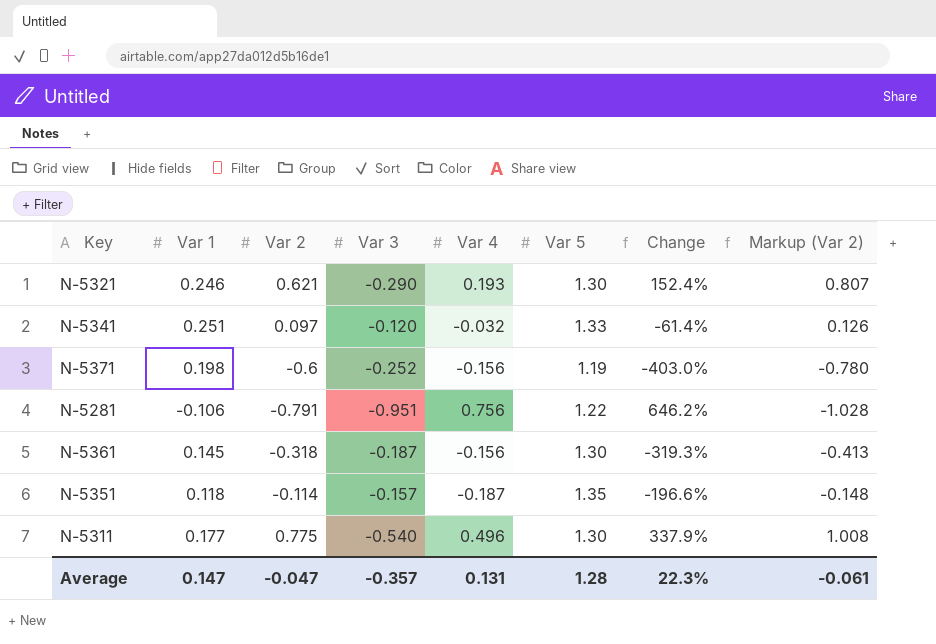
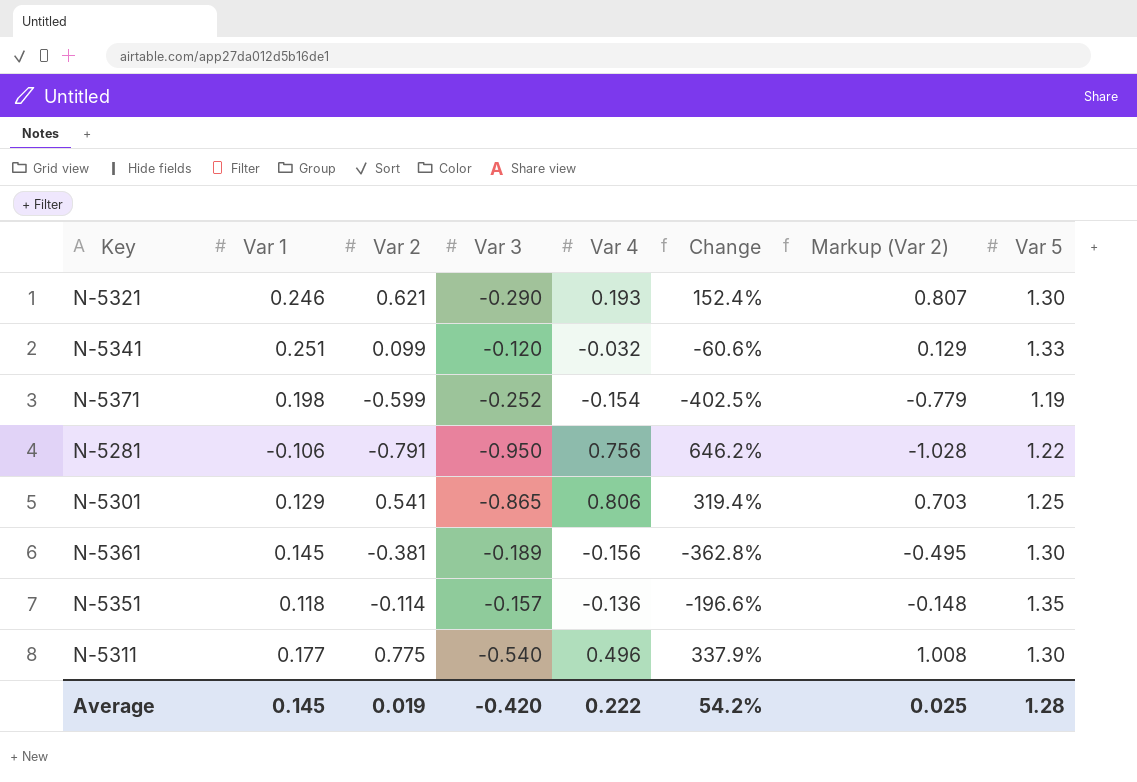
column Var 5 | position: 6 -> 8
N-5341 | Var 2: 0.097 -> 0.099
N-5341 | Change: -61.4% -> -60.6%
N-5341 | Markup (Var 2): 0.126 -> 0.129
N-5371 | Var 2: -0.6 -> -0.599
N-5371 | Var 4: -0.156 -> -0.154
N-5371 | Change: -403.0% -> -402.5%
N-5371 | Markup (Var 2): -0.780 -> -0.779
N-5281 | Var 3: -0.951 -> -0.950
row N-5301: none -> 0.129 | 0.541 | -0.865 | 0.806 | 319.4% | 0.703 | 1.25
N-5361 | Var 2: -0.318 -> -0.381
N-5361 | Var 3: -0.187 -> -0.189
N-5361 | Change: -319.3% -> -362.8%
N-5361 | Markup (Var 2): -0.413 -> -0.495
N-5351 | Var 4: -0.187 -> -0.136
Average | Var 1: 0.147 -> 0.145
Average | Var 2: -0.047 -> 0.019
Average | Var 3: -0.357 -> -0.420
Average | Var 4: 0.131 -> 0.222
Average | Change: 22.3% -> 54.2%
Average | Markup (Var 2): -0.061 -> 0.025

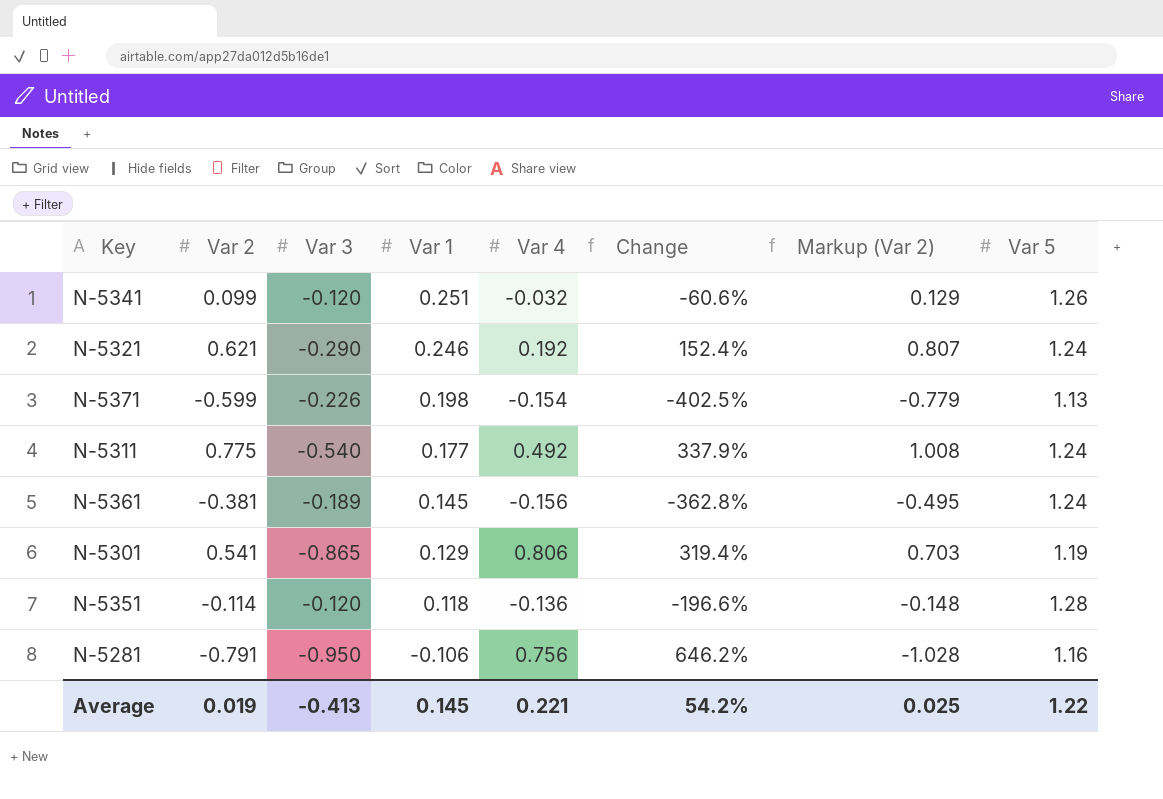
row order: none -> Var 1 descending
column Var 1 | position: 2 -> 4
N-5341 | Var 5: 1.33 -> 1.26
N-5321 | Var 4: 0.193 -> 0.192
N-5321 | Var 5: 1.30 -> 1.24
N-5371 | Var 3: -0.252 -> -0.226
N-5371 | Var 5: 1.19 -> 1.13
N-5311 | Var 4: 0.496 -> 0.492
N-5311 | Var 5: 1.30 -> 1.24
N-5361 | Var 5: 1.30 -> 1.24
N-5301 | Var 5: 1.25 -> 1.19
N-5351 | Var 3: -0.157 -> -0.120
N-5351 | Var 5: 1.35 -> 1.28
N-5281 | Var 5: 1.22 -> 1.16
Average | Var 3: -0.420 -> -0.413
Average | Var 4: 0.222 -> 0.221
Average | Var 5: 1.28 -> 1.22

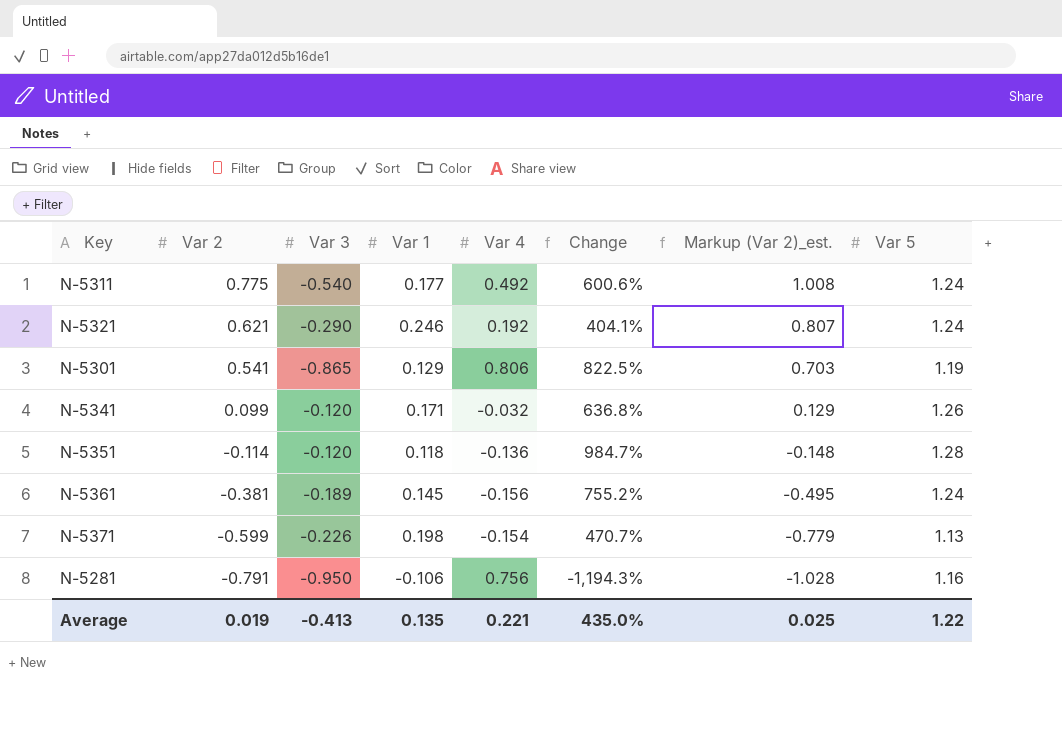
row order: Var 1 descending -> Var 2 descending
column Change | formula: ([Var 2] - [Var 1]) / [Var 1] -> ([Var 5] - [Var 1]) / [Var 1]
column name: Markup (Var 2) -> Markup (Var 2)_est.
N-5341 | Var 1: 0.251 -> 0.171
Average | Var 1: 0.145 -> 0.135
Average | Change: 54.2% -> 435.0%

